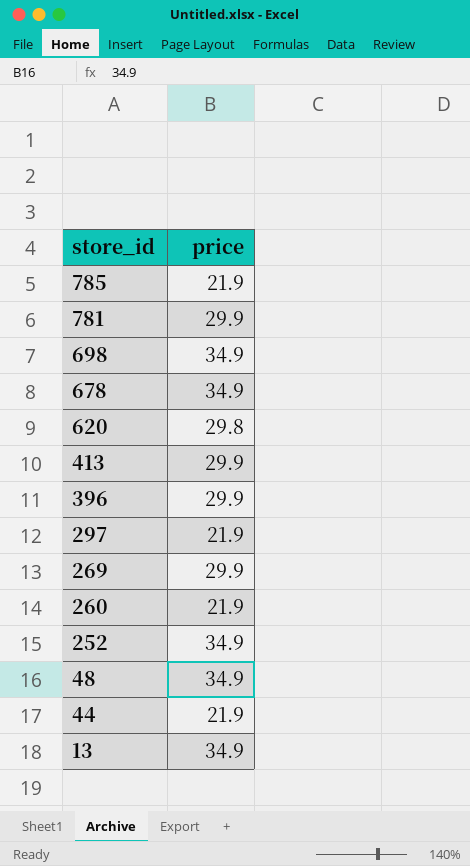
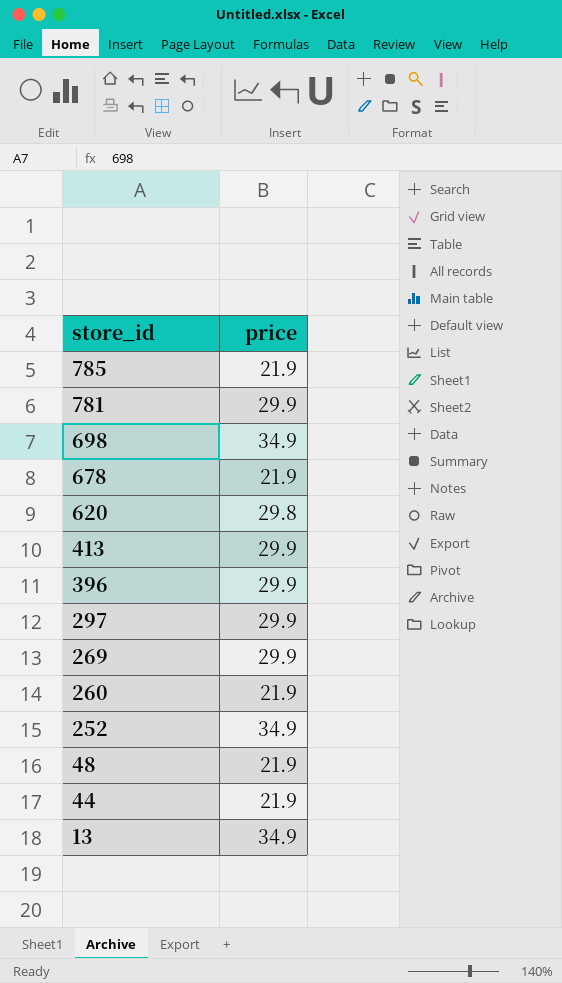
678 | price: 34.9 -> 21.9
297 | price: 21.9 -> 29.9
48 | price: 34.9 -> 21.9

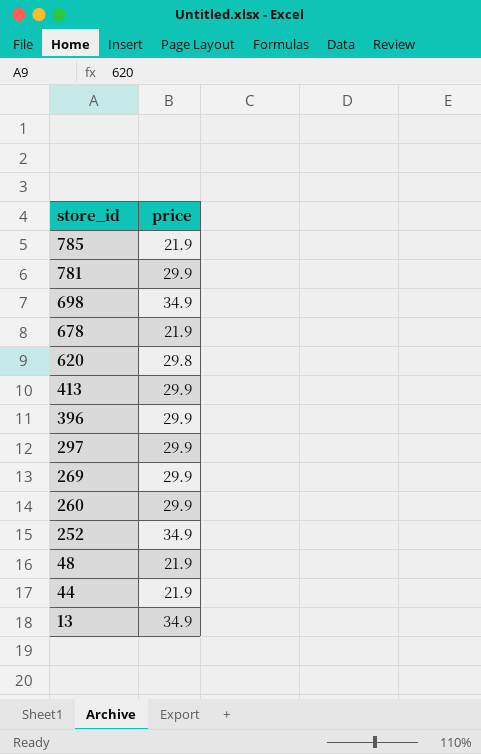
260 | price: 21.9 -> 29.9

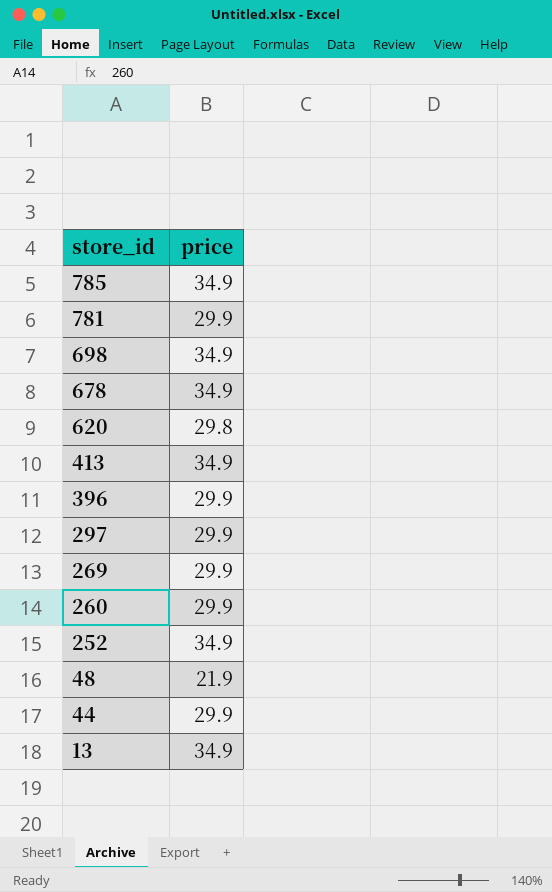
785 | price: 21.9 -> 34.9
678 | price: 21.9 -> 34.9
413 | price: 29.9 -> 34.9
44 | price: 21.9 -> 29.9

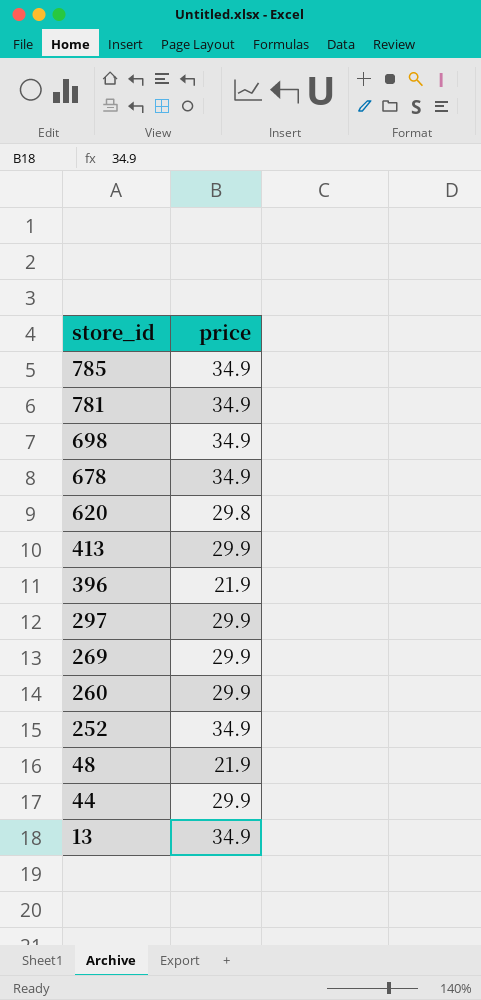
781 | price: 29.9 -> 34.9
413 | price: 34.9 -> 29.9
396 | price: 29.9 -> 21.9

